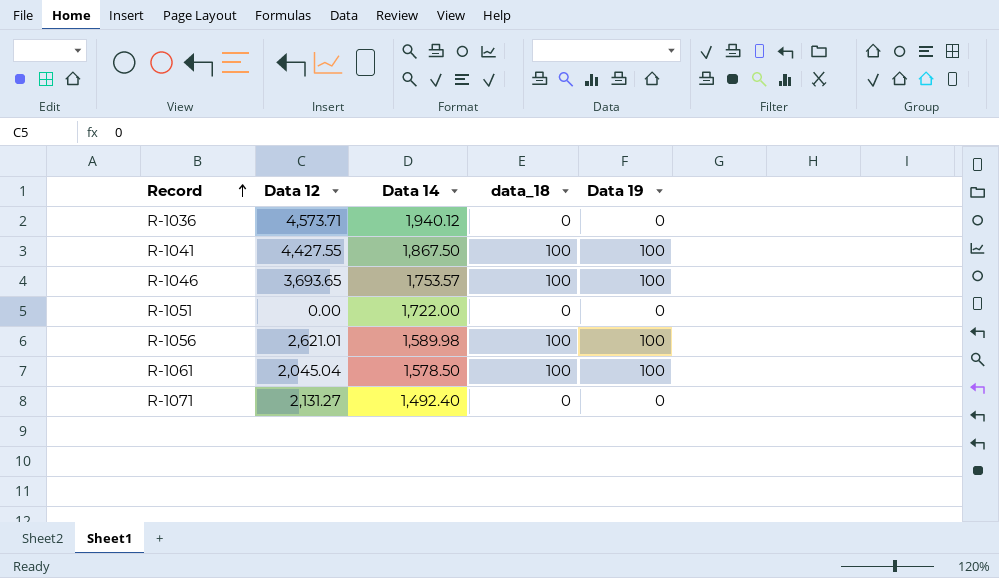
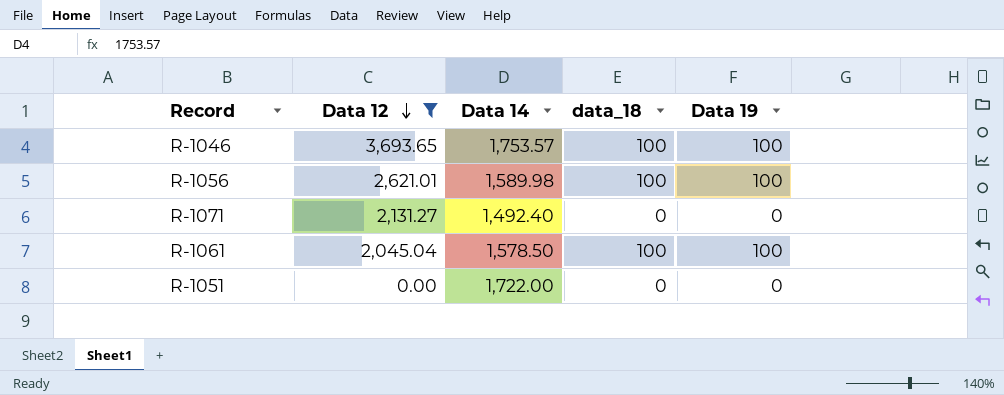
filter: none -> Data 12 <= 3,693.65
row order: Record ascending -> Data 12 descending

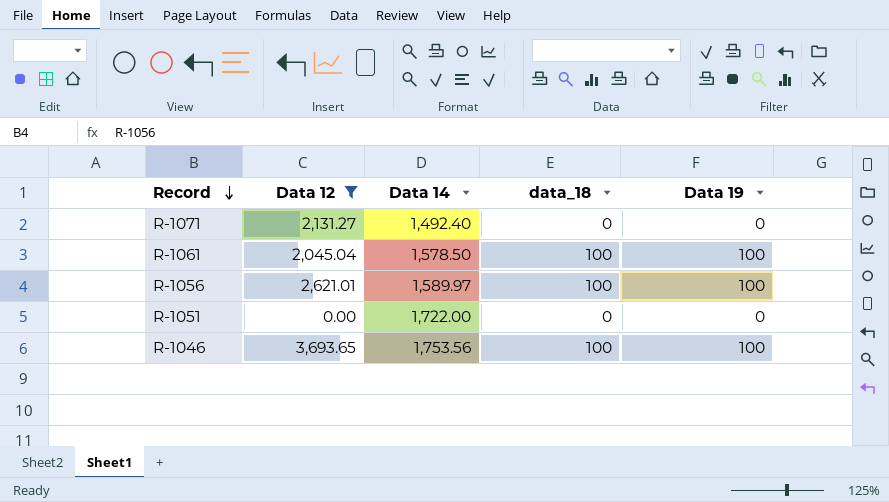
row order: Data 12 descending -> Record descending
R-1056 | Data 14: 1,589.98 -> 1,589.97
R-1046 | Data 14: 1,753.57 -> 1,753.56

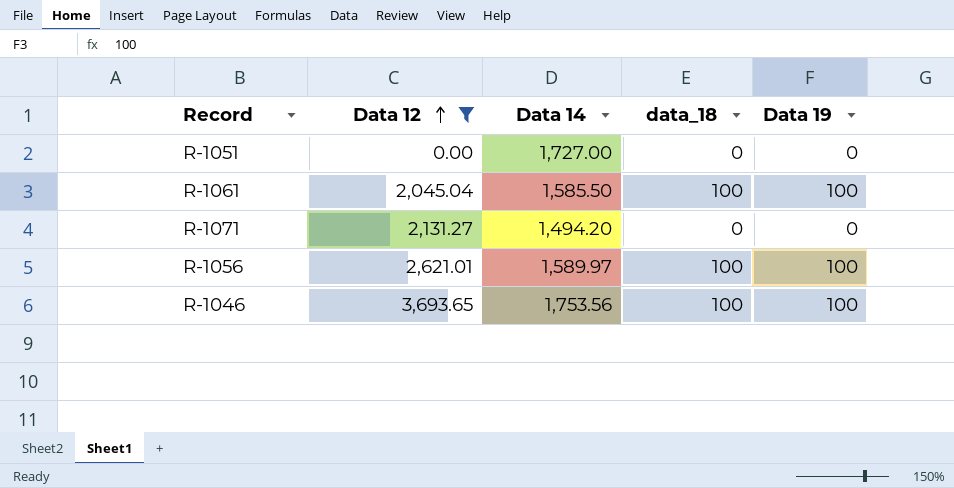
row order: Record descending -> Data 12 ascending
R-1051 | Data 14: 1,722.00 -> 1,727.00
R-1061 | Data 14: 1,578.50 -> 1,585.50
R-1071 | Data 14: 1,492.40 -> 1,494.20

